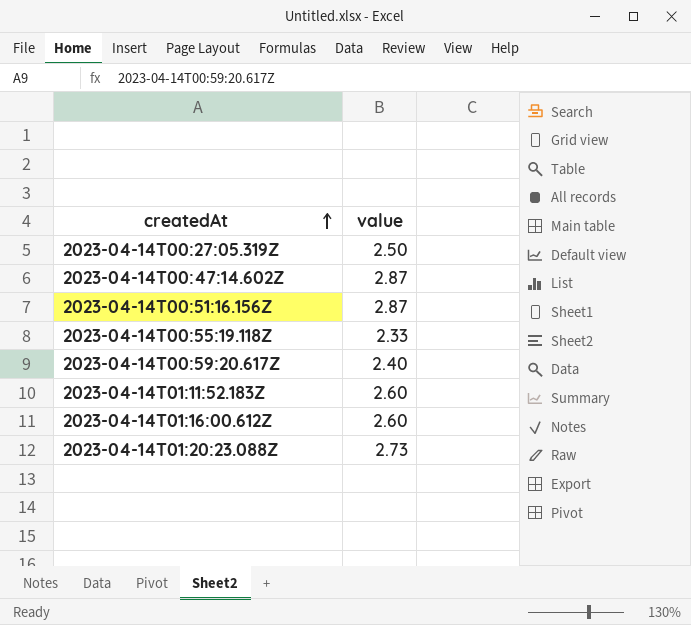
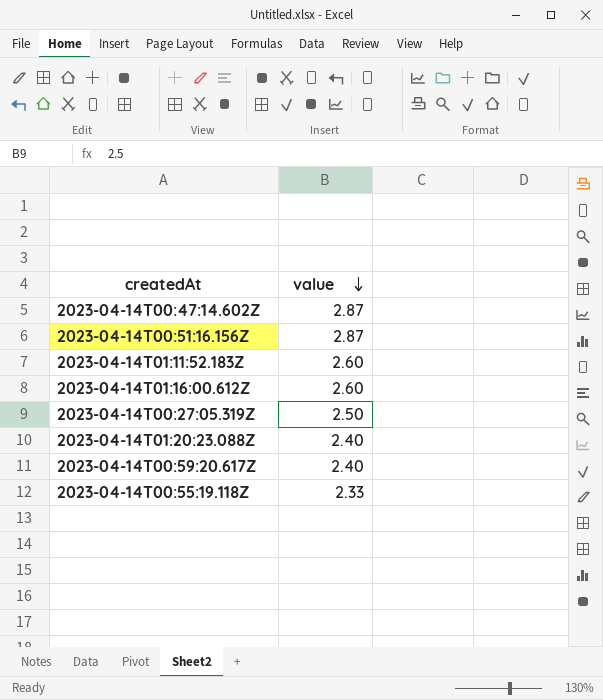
row order: createdAt ascending -> value descending
2023-04-14T01:20:23.088Z | value: 2.73 -> 2.40

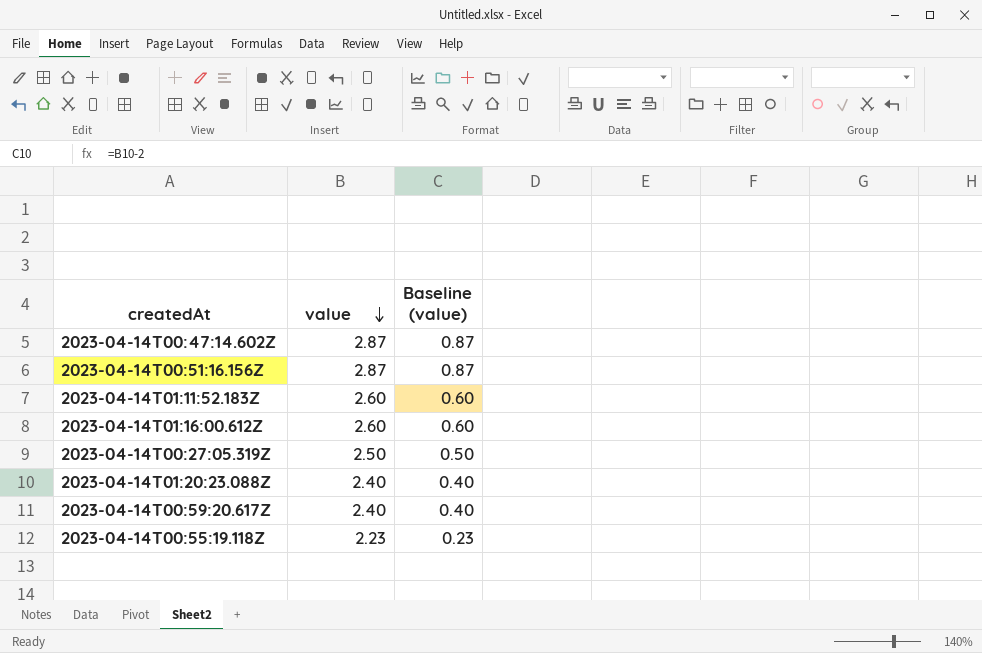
column Baseline (value) | formula: none -> [value] - 2
2023-04-14T00:55:19.118Z | value: 2.33 -> 2.23

